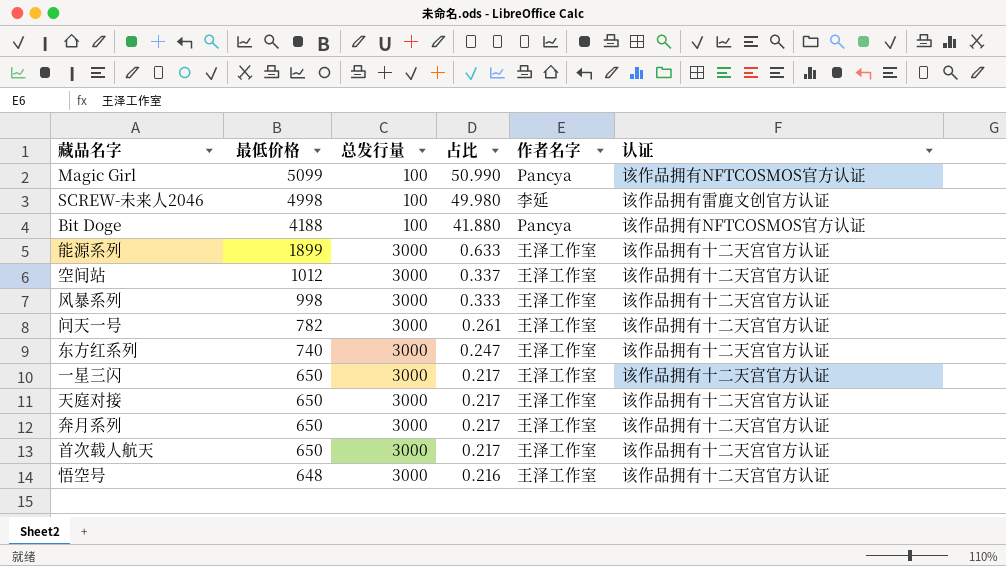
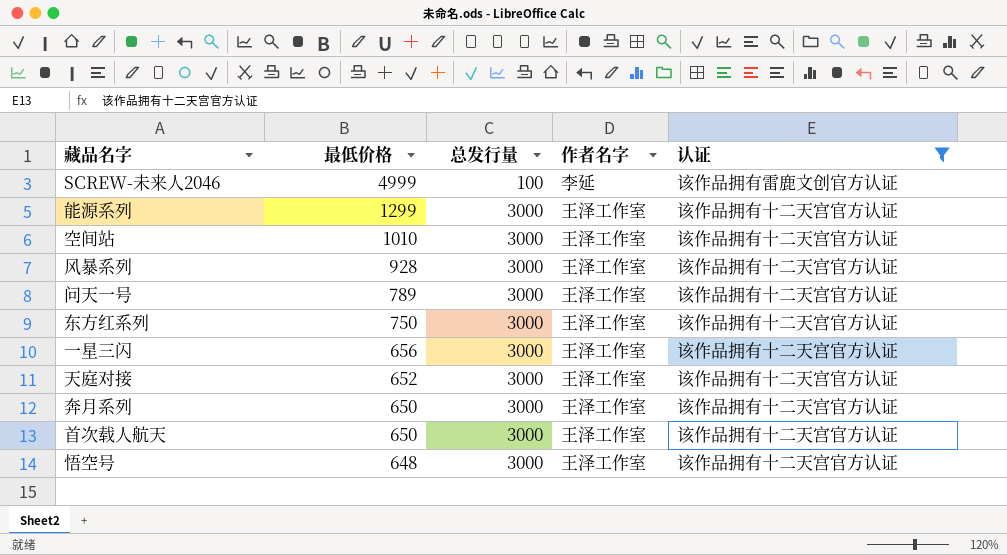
filter: none -> 认证 != 该作品拥有NFTCOSMOS官方认证
column 占比 | formula: [最低价格] / [总发行量] -> none
SCREW-未来人2046 | 最低价格: 4998 -> 4999
能源系列 | 最低价格: 1899 -> 1299
空间站 | 最低价格: 1012 -> 1010
风暴系列 | 最低价格: 998 -> 928
问天一号 | 最低价格: 782 -> 789
东方红系列 | 最低价格: 740 -> 750
一星三闪 | 最低价格: 650 -> 656
天庭对接 | 最低价格: 650 -> 652

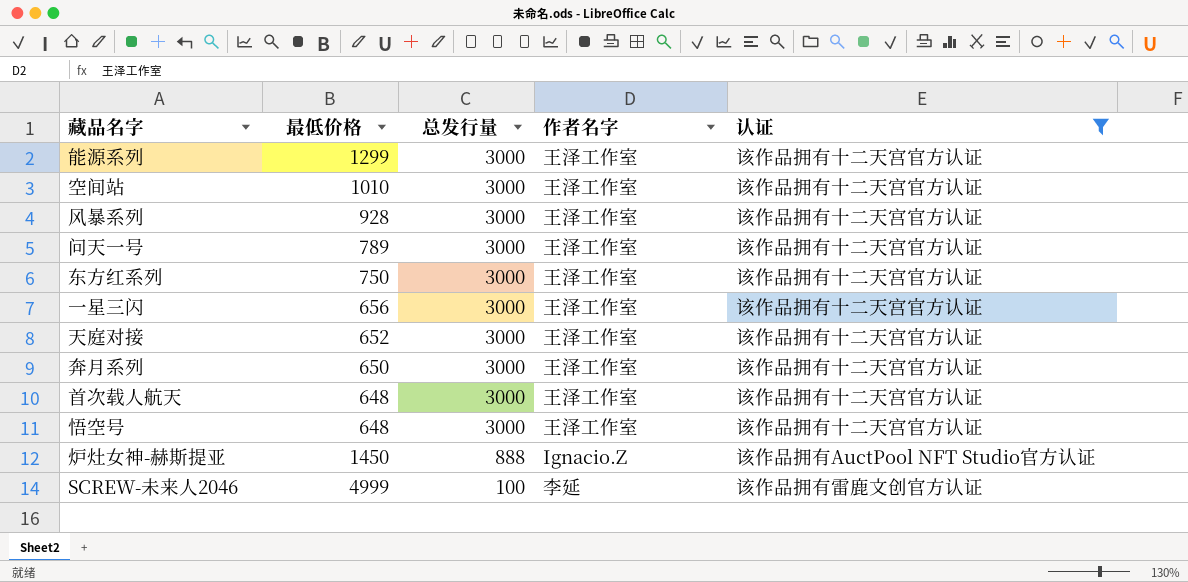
row order: 最低价格 descending -> 总发行量 descending
首次载人航天 | 最低价格: 650 -> 648
row 炉灶女神-赫斯提亚: none -> 1450 | 888 | Ignacio.Z | 该作品拥有AuctPool NFT Studio官方认证

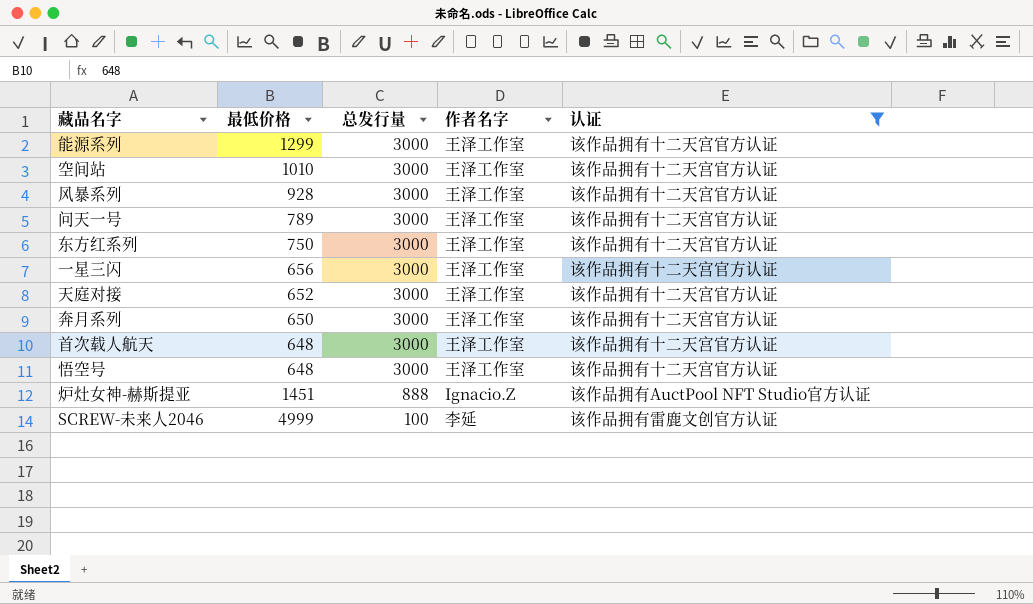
炉灶女神-赫斯提亚 | 最低价格: 1450 -> 1451

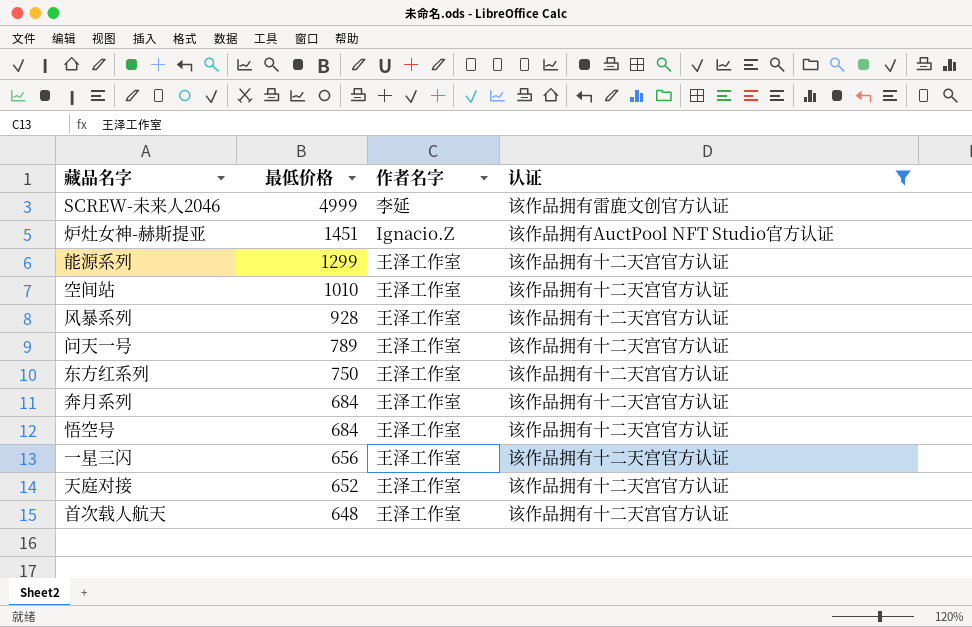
row order: 总发行量 descending -> 最低价格 descending
column 总发行量 | position: 3 -> none
奔月系列 | 最低价格: 650 -> 684
悟空号 | 最低价格: 648 -> 684

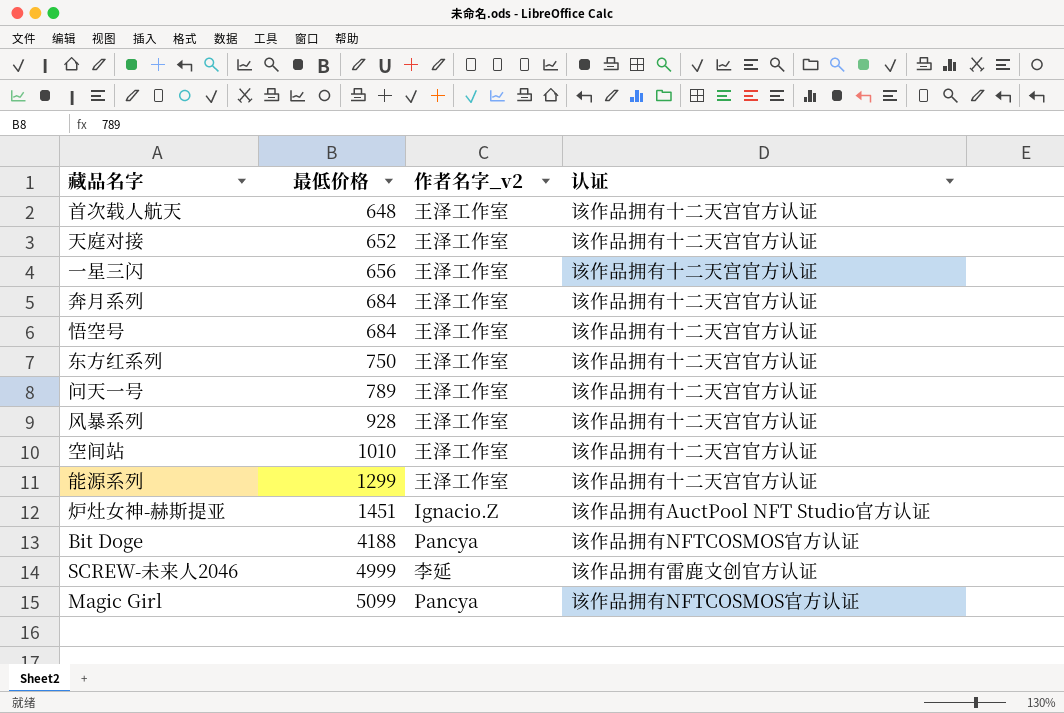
filter: 认证 != 该作品拥有NFTCOSMOS官方认证 -> none
row order: 最低价格 descending -> 最低价格 ascending
column name: 作者名字 -> 作者名字_v2

